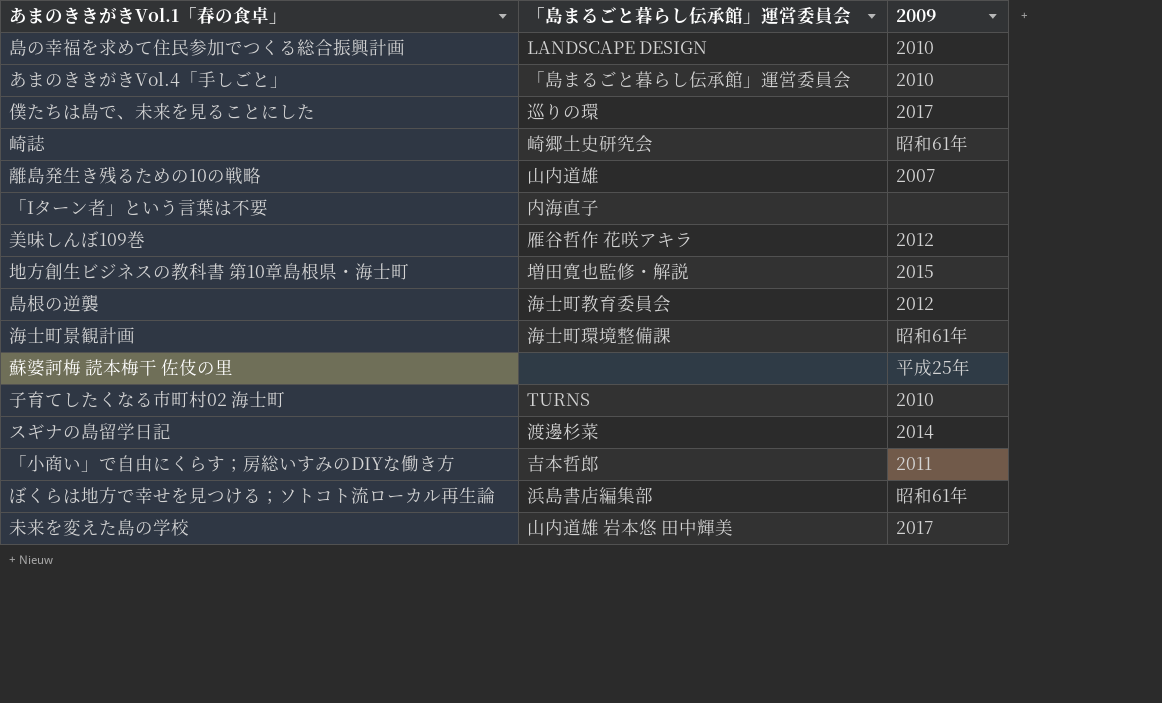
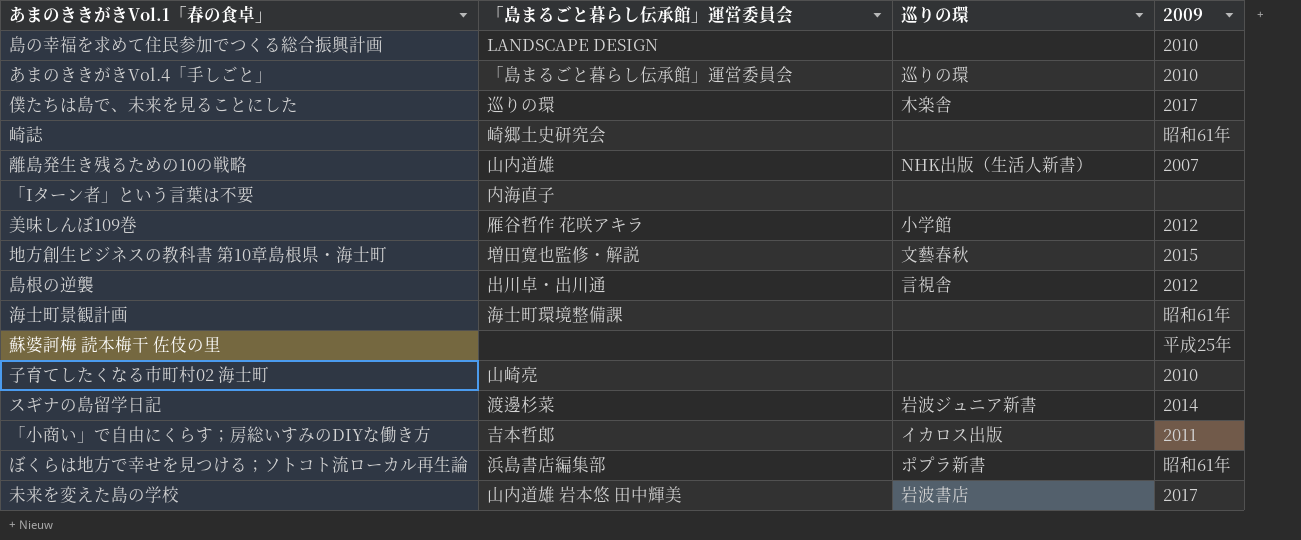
column 巡りの環 | position: none -> 3
島根の逆襲 | 「島まるごと暮らし伝承館」運営委員会: 海士町教育委員会 -> 出川卓・出川通
子育てしたくなる市町村02 海士町 | 「島まるごと暮らし伝承館」運営委員会: TURNS -> 山崎亮

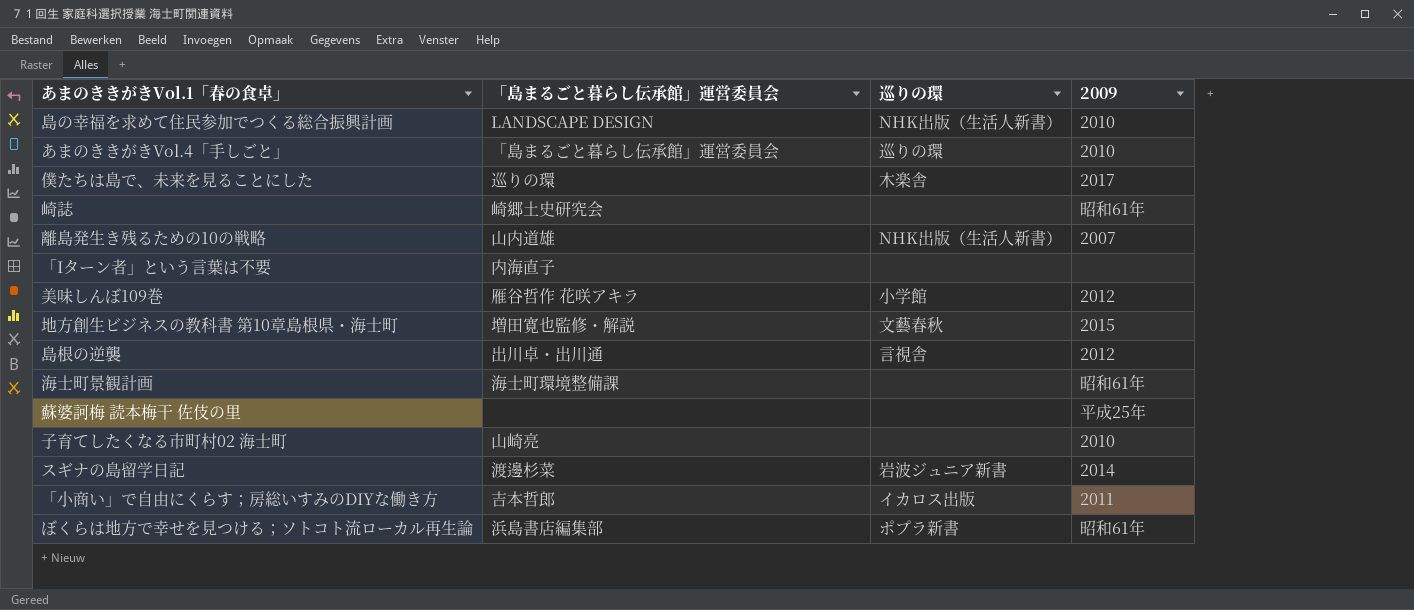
row 未来を変えた島の学校: 山内道雄 岩本悠 田中輝美 | 岩波書店 | 2017 -> none
島の幸福を求めて住民参加でつくる総合振興計画 | 巡りの環: none -> NHK出版（生活人新書）

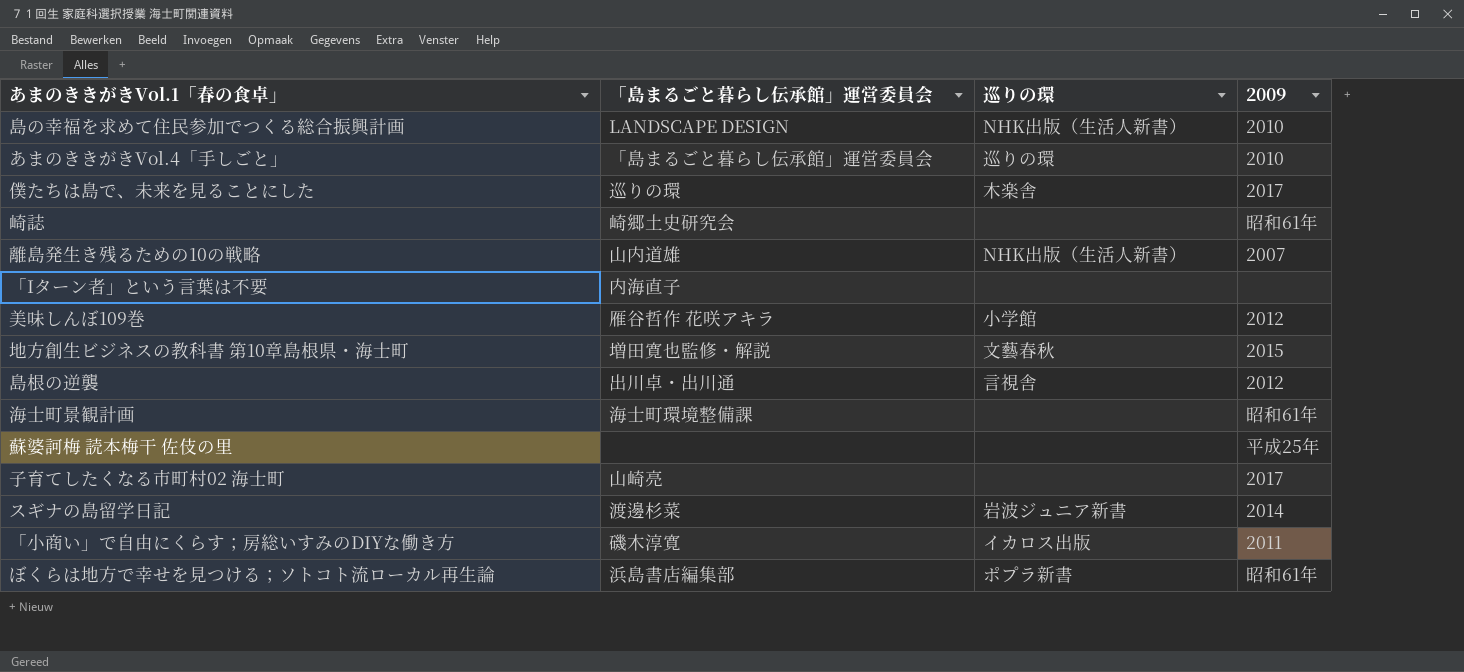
子育てしたくなる市町村02 海士町 | 2009: 2010 -> 2017
「小商い」で自由にくらす；房総いすみのDIYな働き方 | 「島まるごと暮らし伝承館」運営委員会: 吉本哲郎 -> 磯木淳寛

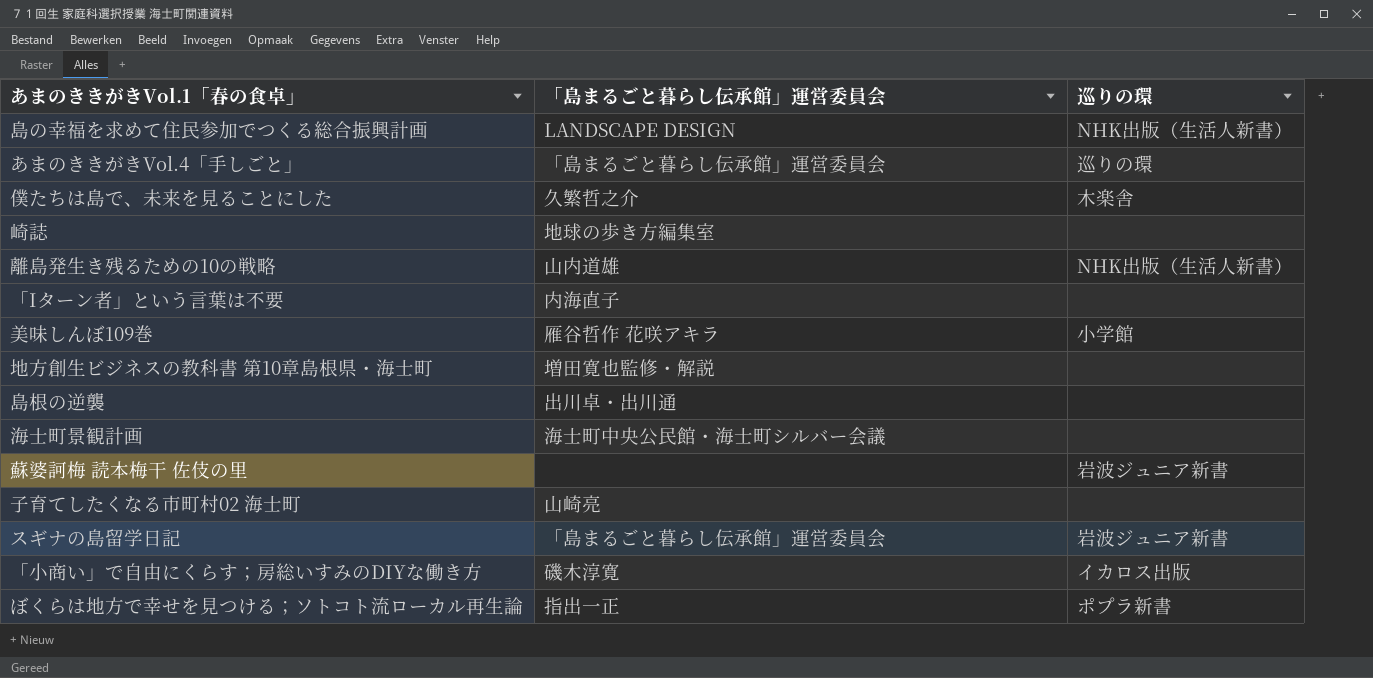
column 2009 | position: 4 -> none
僕たちは島で、未来を見ることにした | 「島まるごと暮らし伝承館」運営委員会: 巡りの環 -> 久繁哲之介
崎誌 | 「島まるごと暮らし伝承館」運営委員会: 崎郷土史研究会 -> 地球の歩き方編集室
地方創生ビジネスの教科書 第10章島根県・海士町 | 巡りの環: 文藝春秋 -> none
島根の逆襲 | 巡りの環: 言視舎 -> none
海士町景観計画 | 「島まるごと暮らし伝承館」運営委員会: 海士町環境整備課 -> 海士町中央公民館・海士町シルバー会議
蘇婆訶梅 読本梅干 佐伎の里 | 巡りの環: none -> 岩波ジュニア新書
スギナの島留学日記 | 「島まるごと暮らし伝承館」運営委員会: 渡邊杉菜 -> 「島まるごと暮らし伝承館」運営委員会
ぼくらは地方で幸せを見つける；ソトコト流ローカル再生論 | 「島まるごと暮らし伝承館」運営委員会: 浜島書店編集部 -> 指出一正

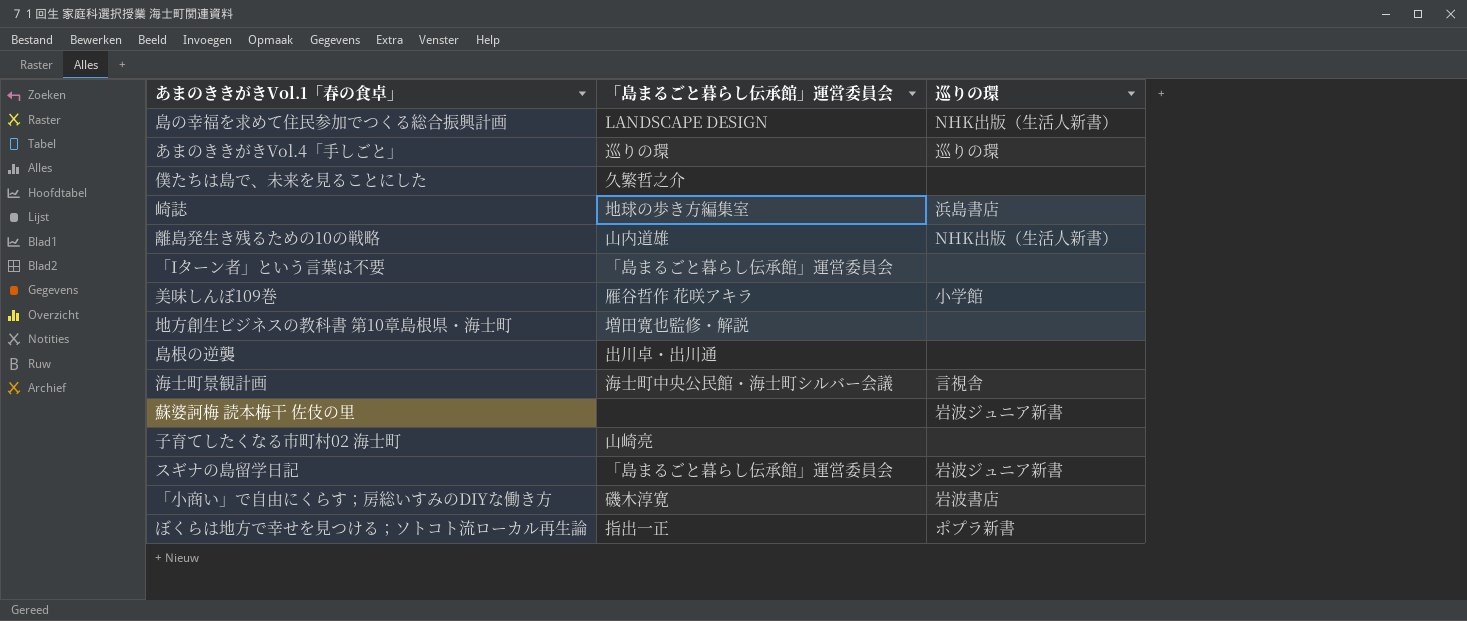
あまのききがきVol.4「手しごと」 | 「島まるごと暮らし伝承館」運営委員会: 「島まるごと暮らし伝承館」運営委員会 -> 巡りの環
僕たちは島で、未来を見ることにした | 巡りの環: 木楽舎 -> none
崎誌 | 巡りの環: none -> 浜島書店
「Iターン者」という言葉は不要 | 「島まるごと暮らし伝承館」運営委員会: 内海直子 -> 「島まるごと暮らし伝承館」運営委員会
海士町景観計画 | 巡りの環: none -> 言視舎
「小商い」で自由にくらす；房総いすみのDIYな働き方 | 巡りの環: イカロス出版 -> 岩波書店

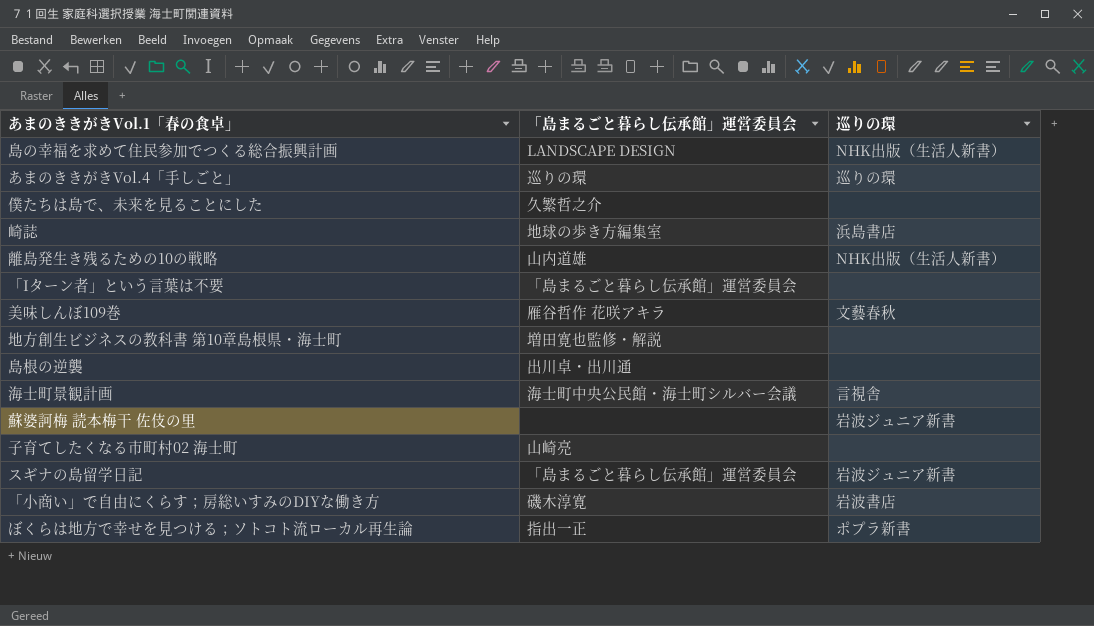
美味しんぼ109巻 | 巡りの環: 小学館 -> 文藝春秋

